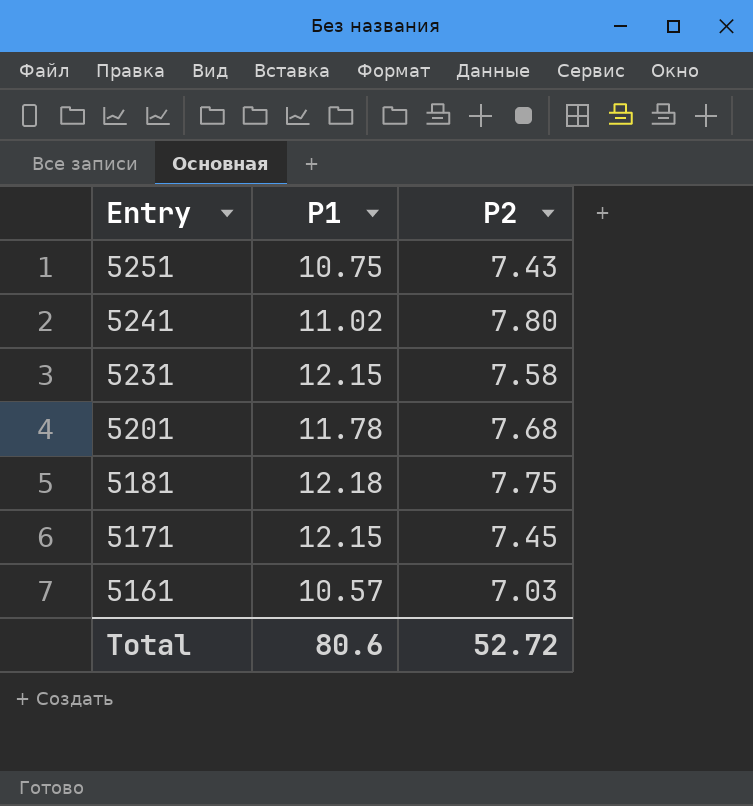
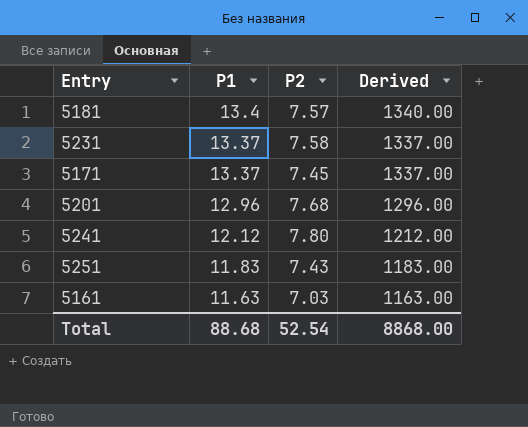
row order: Entry descending -> P1 descending
column Derived | formula: none -> [P1] * 100
5181 | P1: 12.18 -> 13.4
5181 | P2: 7.75 -> 7.57
5231 | P1: 12.15 -> 13.37
5171 | P1: 12.15 -> 13.37
5201 | P1: 11.78 -> 12.96
5241 | P1: 11.02 -> 12.12
5251 | P1: 10.75 -> 11.83
5161 | P1: 10.57 -> 11.63
Total | P1: 80.6 -> 88.68
Total | P2: 52.72 -> 52.54

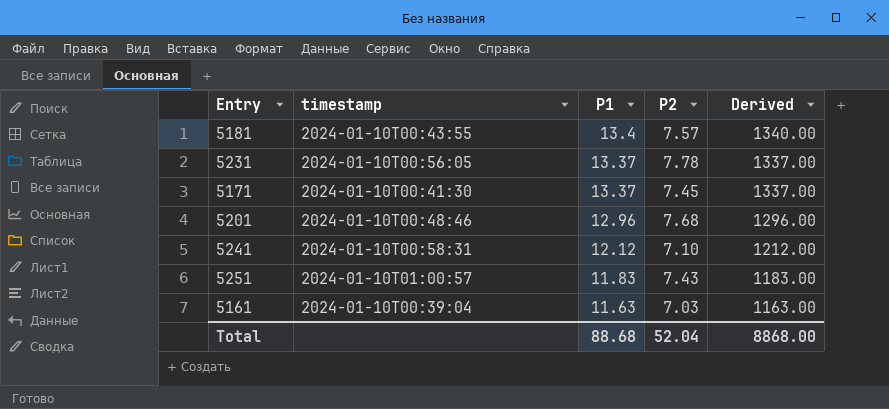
column timestamp | position: none -> 2
5231 | P2: 7.58 -> 7.78
5241 | P2: 7.80 -> 7.10
Total | P2: 52.54 -> 52.04

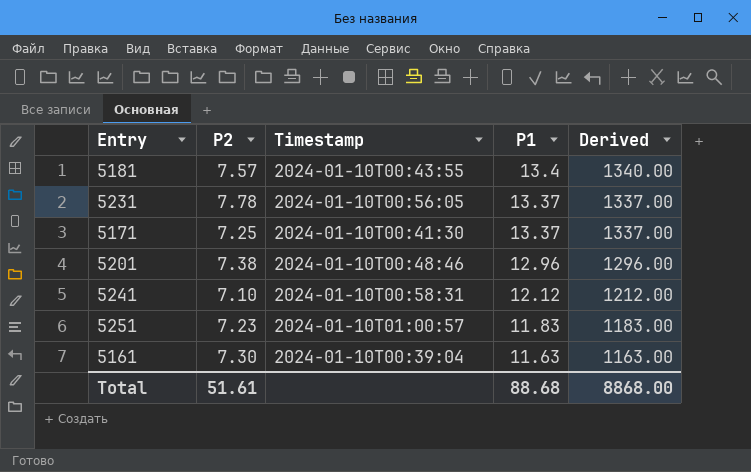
column P2 | position: 4 -> 2
column name: timestamp -> Timestamp
5171 | P2: 7.45 -> 7.25
5201 | P2: 7.68 -> 7.38
5251 | P2: 7.43 -> 7.23
5161 | P2: 7.03 -> 7.30
Total | P2: 52.04 -> 51.61

